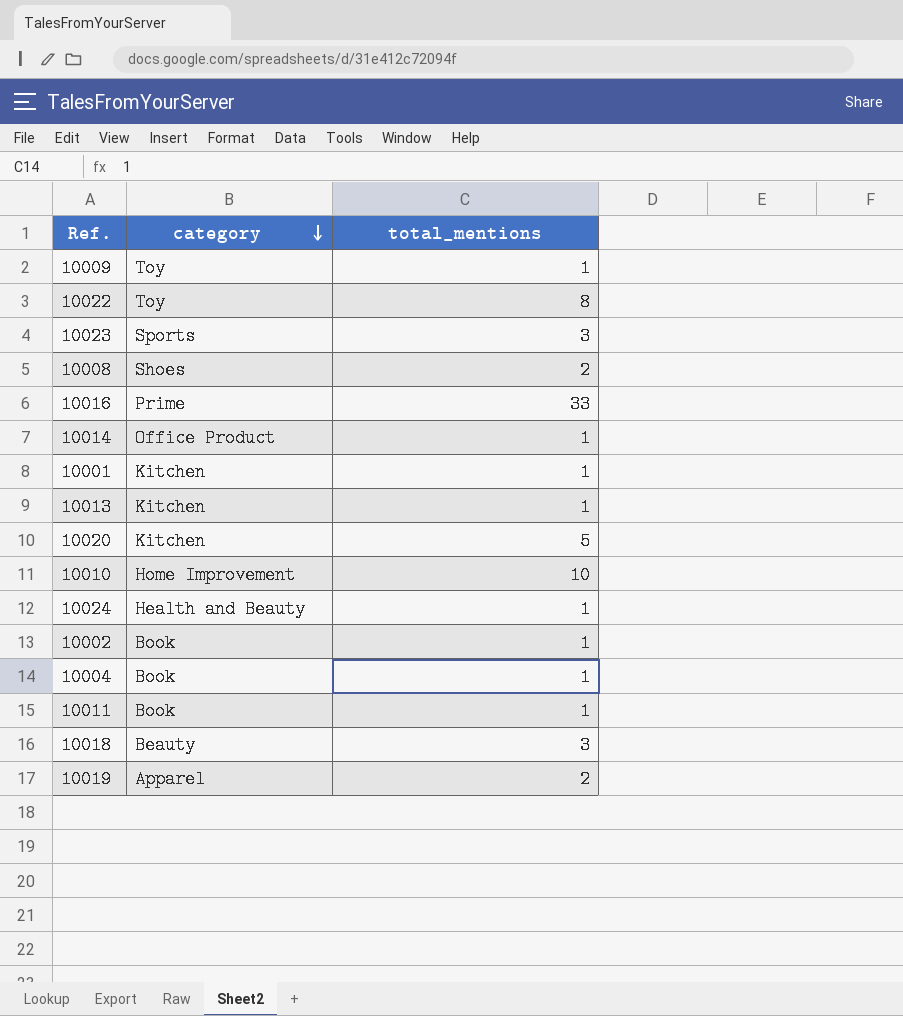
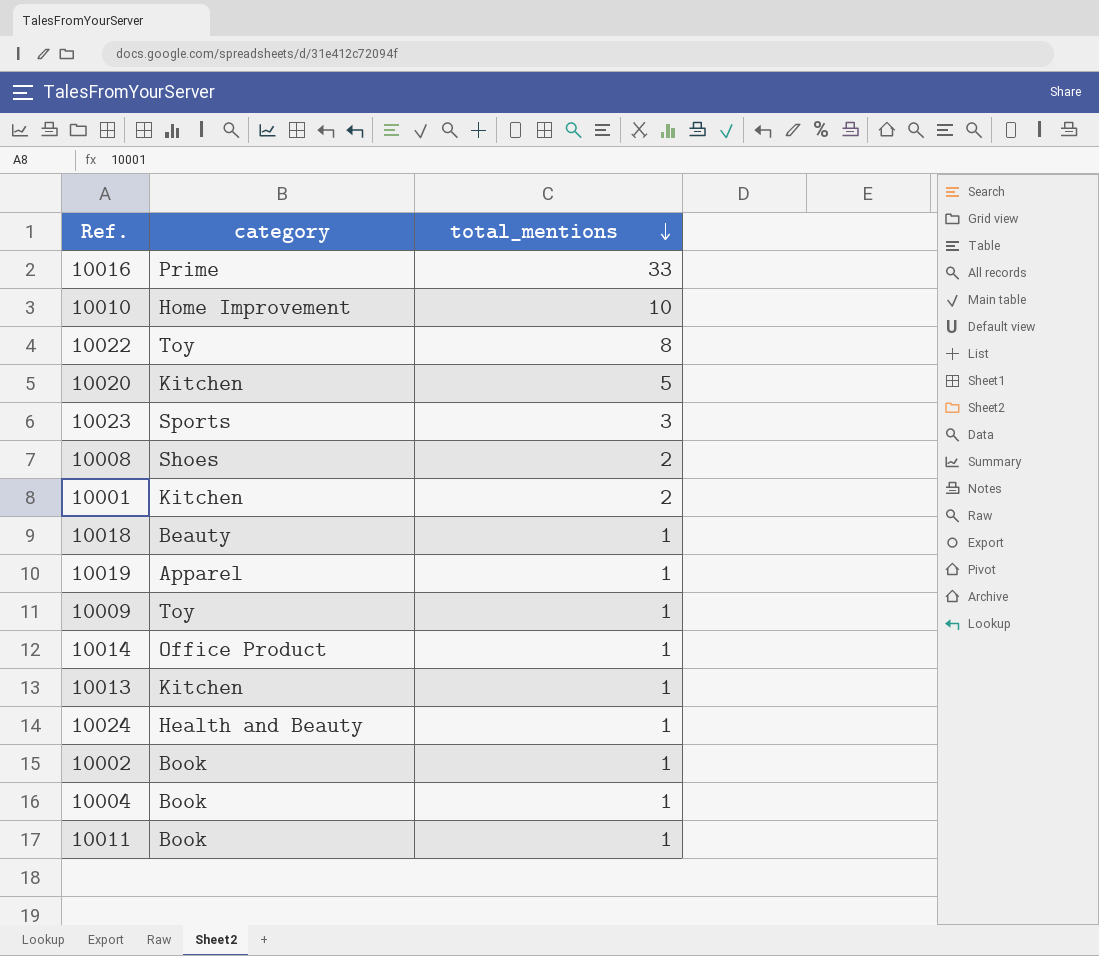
row order: category descending -> total_mentions descending
10001 | total_mentions: 1 -> 2
10018 | total_mentions: 3 -> 1
10019 | total_mentions: 2 -> 1

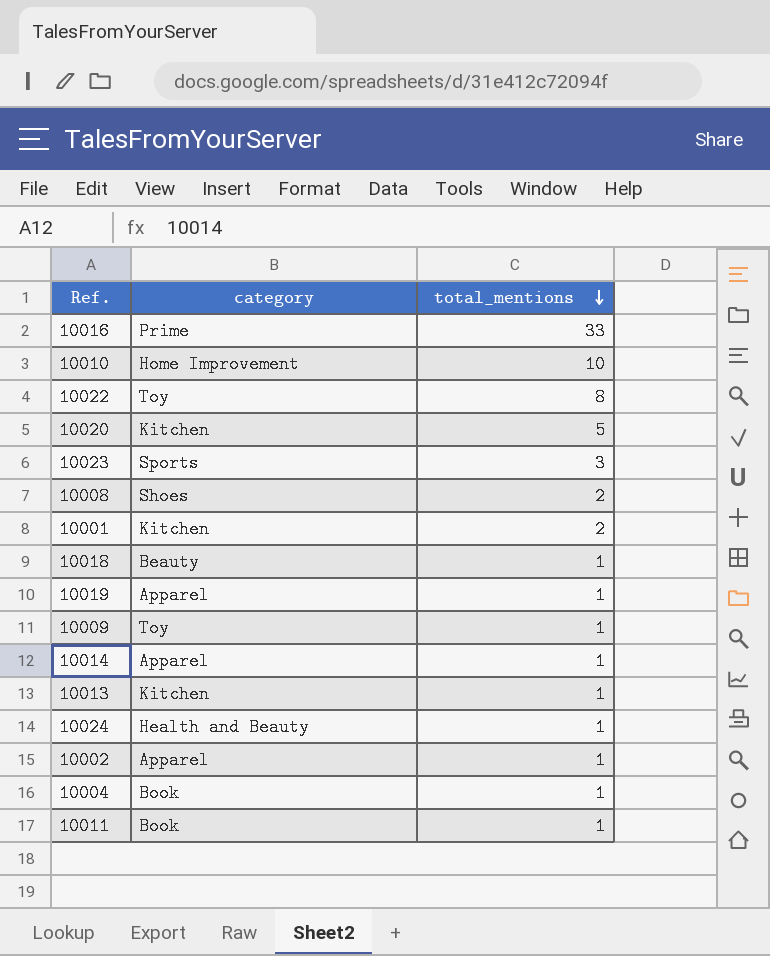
10014 | category: Office Product -> Apparel
10002 | category: Book -> Apparel

